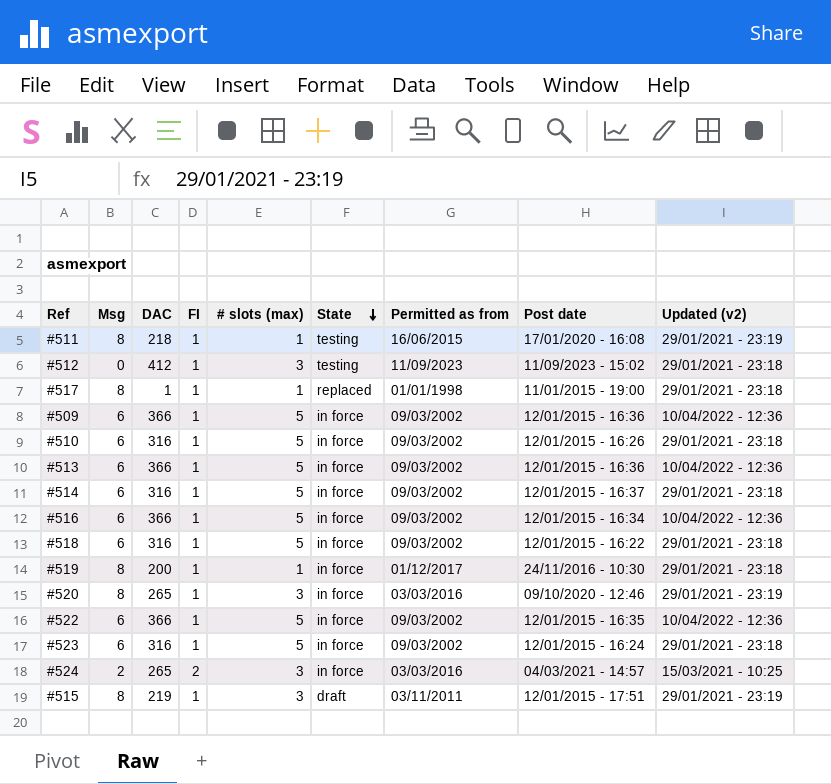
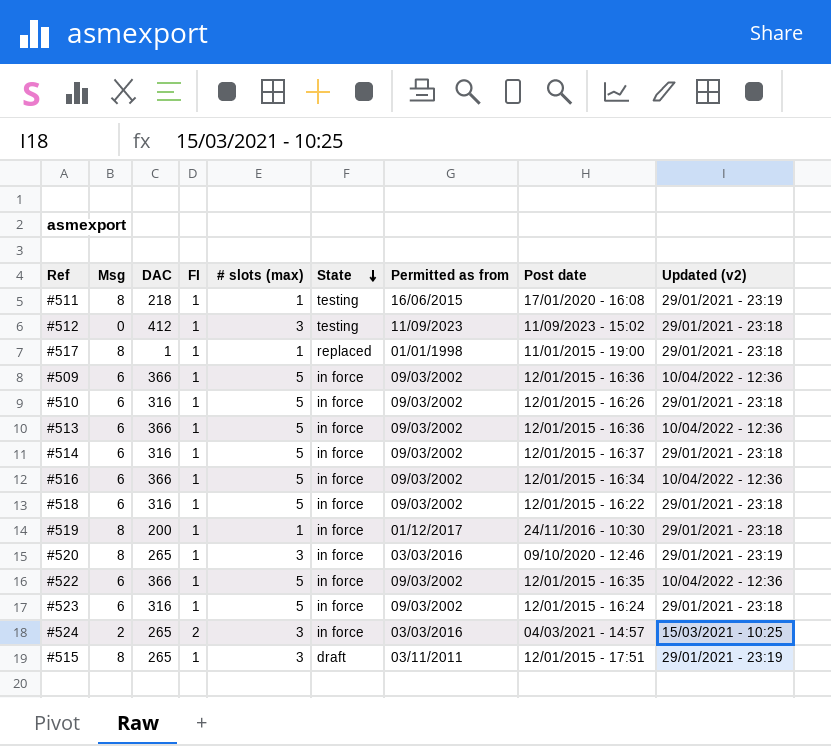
#515 | DAC: 219 -> 265

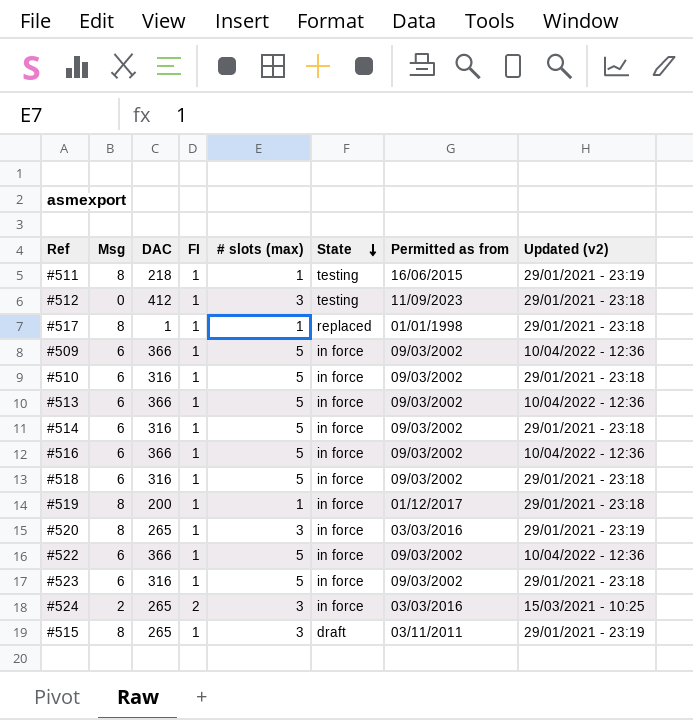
column Post date | position: 8 -> none

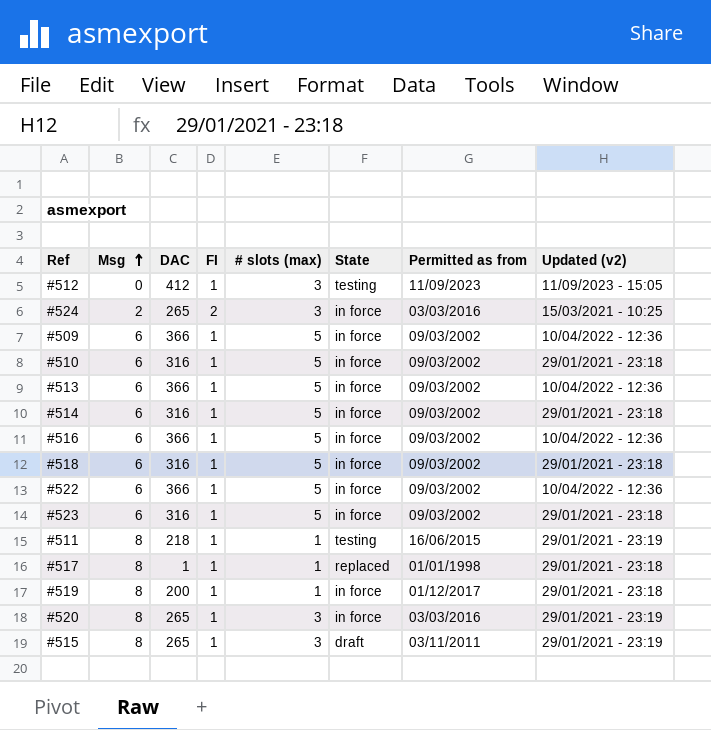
row order: State descending -> Msg ascending
#512 | Updated (v2): 29/01/2021 - 23:18 -> 11/09/2023 - 15:05

